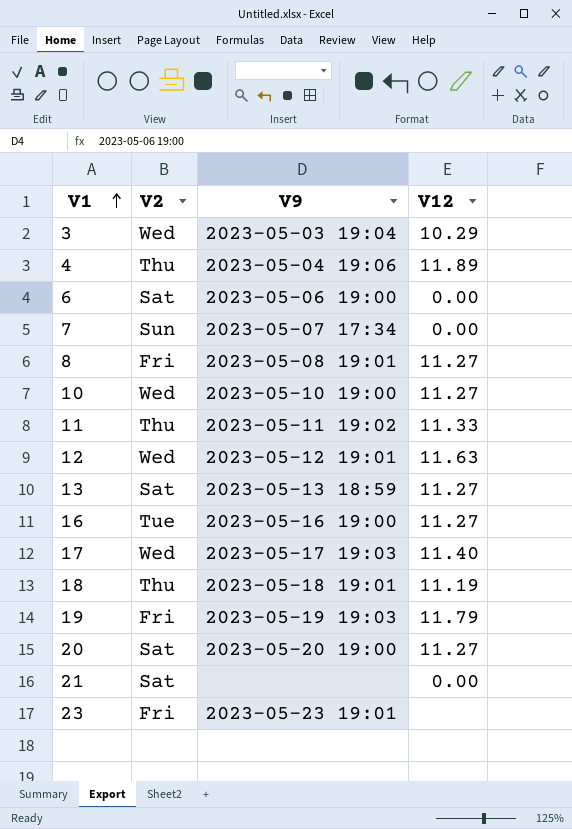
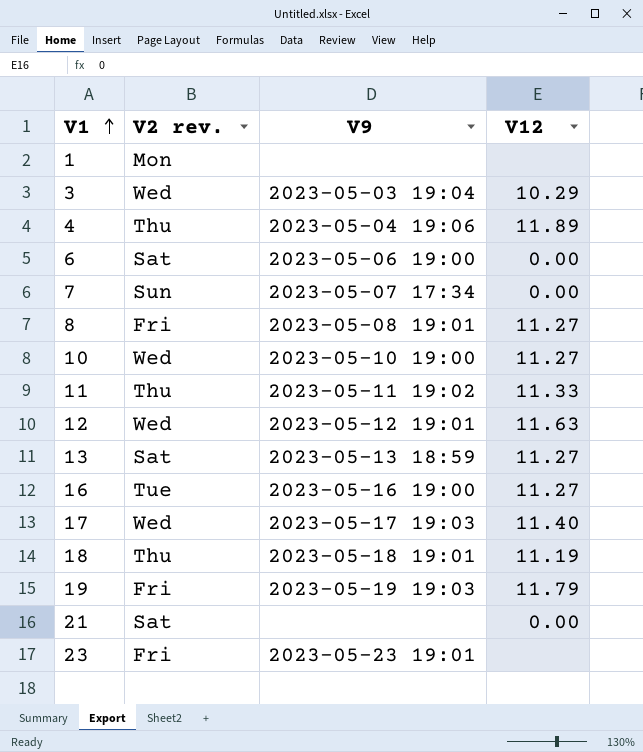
column name: V2 -> V2 rev.
row 20: Sat | 2023-05-20 19:00 | 11.27 -> none
row 1: none -> Mon | none | none

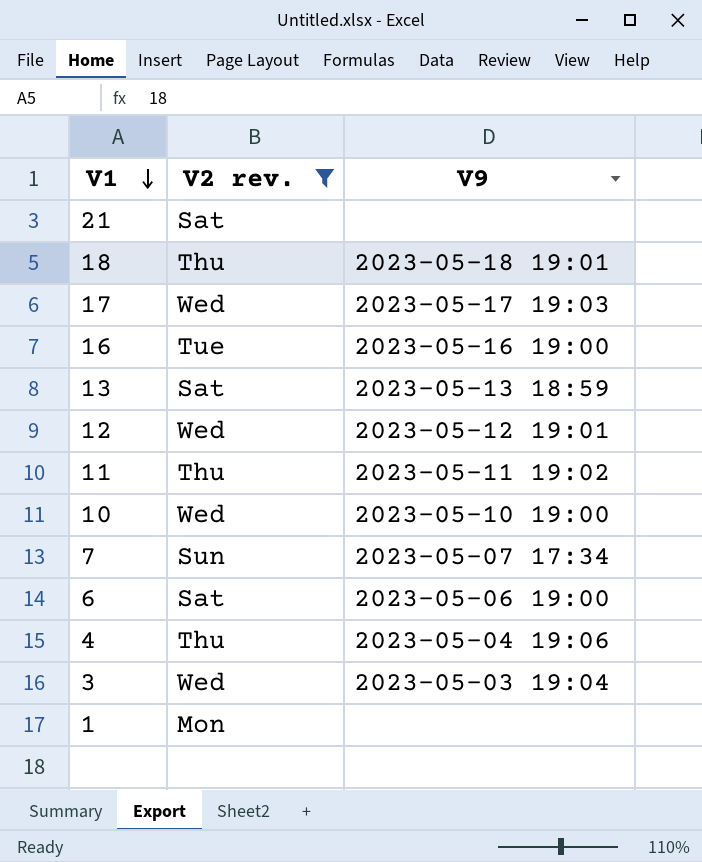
filter: none -> V2 rev. != Fri
row order: V1 ascending -> V1 descending
column V12 | position: 4 -> none

